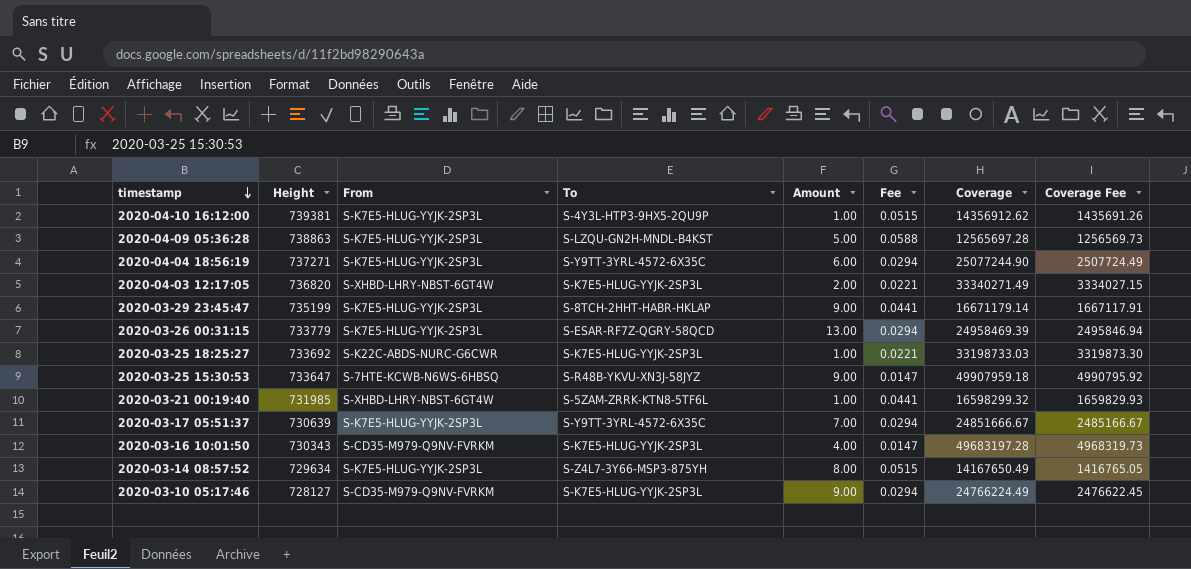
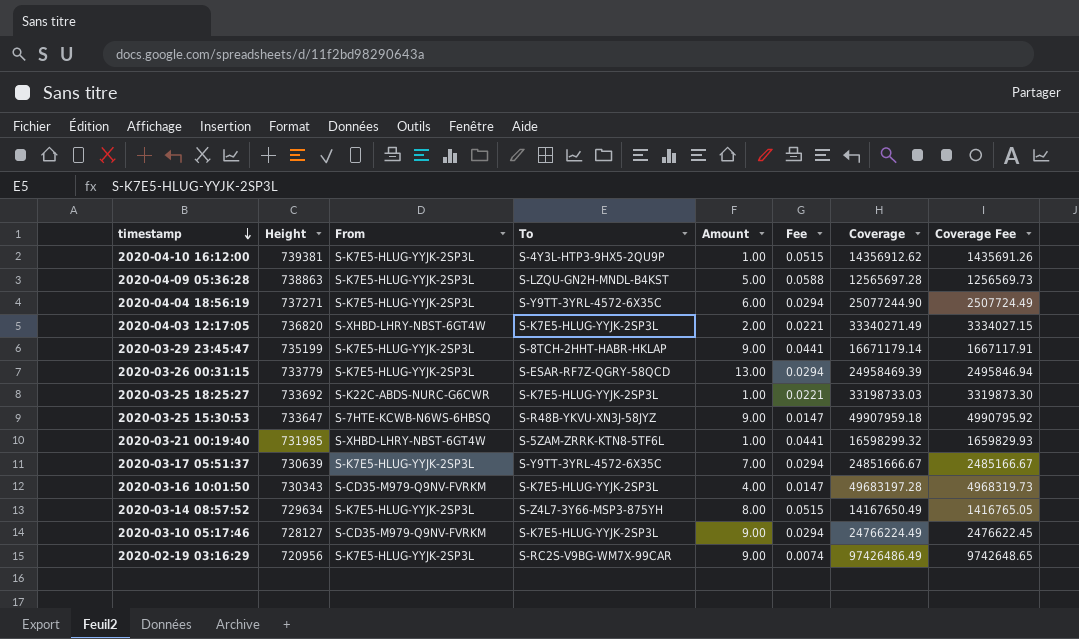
row 2020-02-19 03:16:29: none -> 720956 | S-K7E5-HLUG-YYJK-2SP3L | S-RC2S-V9BG-WM7X-99CAR | 9.00 | 0.0074 | 97426486.49 | 9742648.65

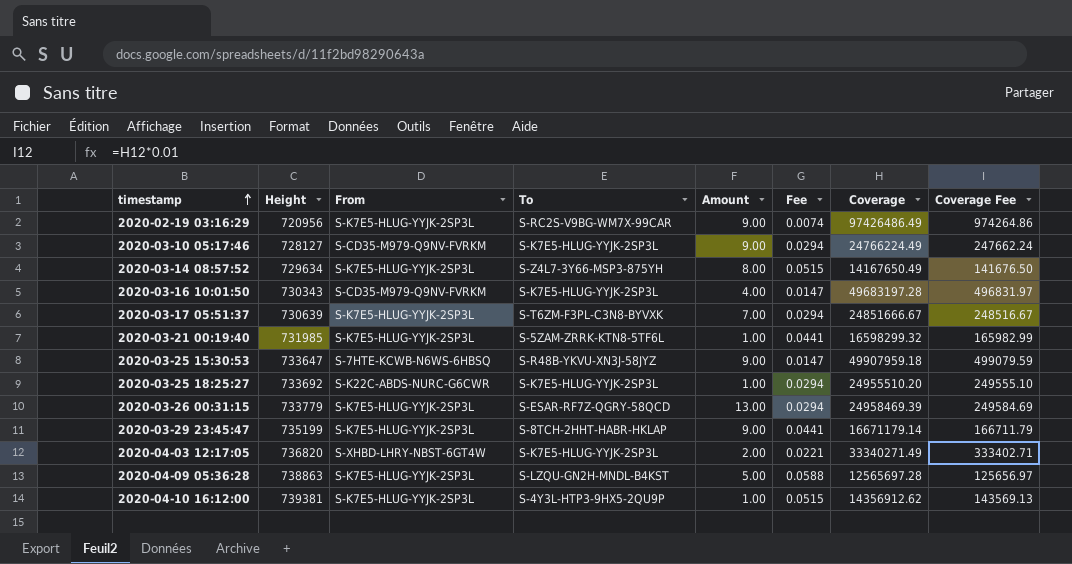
row order: timestamp descending -> timestamp ascending
column Coverage Fee | formula: [Coverage] * 0.1 -> [Coverage] * 0.01
row 2020-04-04 18:56:19: 737271 | S-K7E5-HLUG-YYJK-2SP3L | S-Y9TT-3YRL-4572-6X35C | 6.00 | 0.0294 | 25077244.90 | 2507724.49 -> none
2020-03-17 05:51:37 | To: S-Y9TT-3YRL-4572-6X35C -> S-T6ZM-F3PL-C3N8-BYVXK
2020-03-21 00:19:40 | From: S-XHBD-LHRY-NBST-6GT4W -> S-K7E5-HLUG-YYJK-2SP3L
2020-03-25 18:25:27 | Fee: 0.0221 -> 0.0294
2020-03-25 18:25:27 | Coverage: 33198733.03 -> 24955510.20

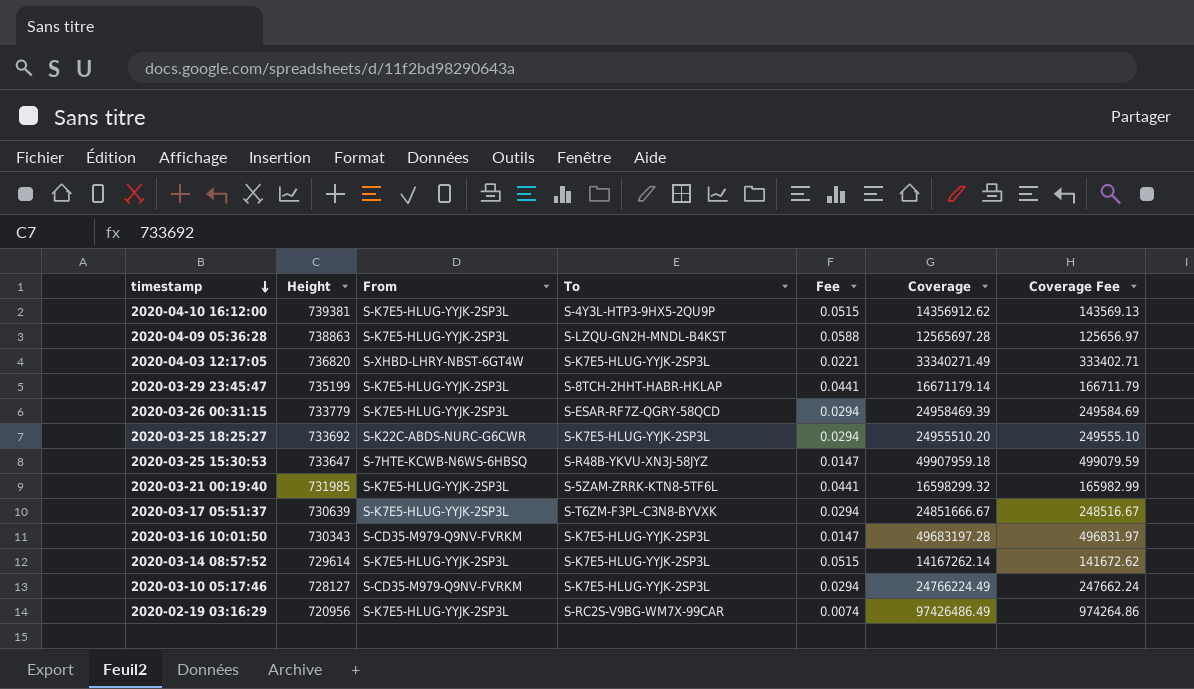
row order: timestamp ascending -> timestamp descending
column Amount | position: 5 -> none
2020-03-14 08:57:52 | Height: 729634 -> 729614
2020-03-14 08:57:52 | To: S-Z4L7-3Y66-MSP3-875YH -> S-K7E5-HLUG-YYJK-2SP3L
2020-03-14 08:57:52 | Coverage: 14167650.49 -> 14167262.14
2020-03-14 08:57:52 | Coverage Fee: 141676.50 -> 141672.62

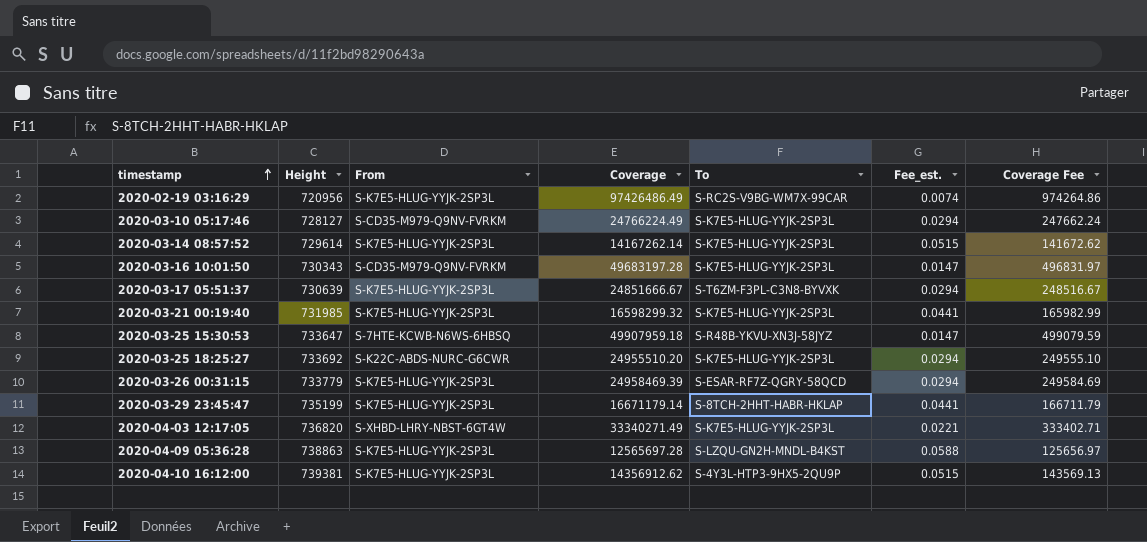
row order: timestamp descending -> timestamp ascending
column Coverage | position: 6 -> 4
column name: Fee -> Fee_est.
2020-03-21 00:19:40 | To: S-5ZAM-ZRRK-KTN8-5TF6L -> S-K7E5-HLUG-YYJK-2SP3L

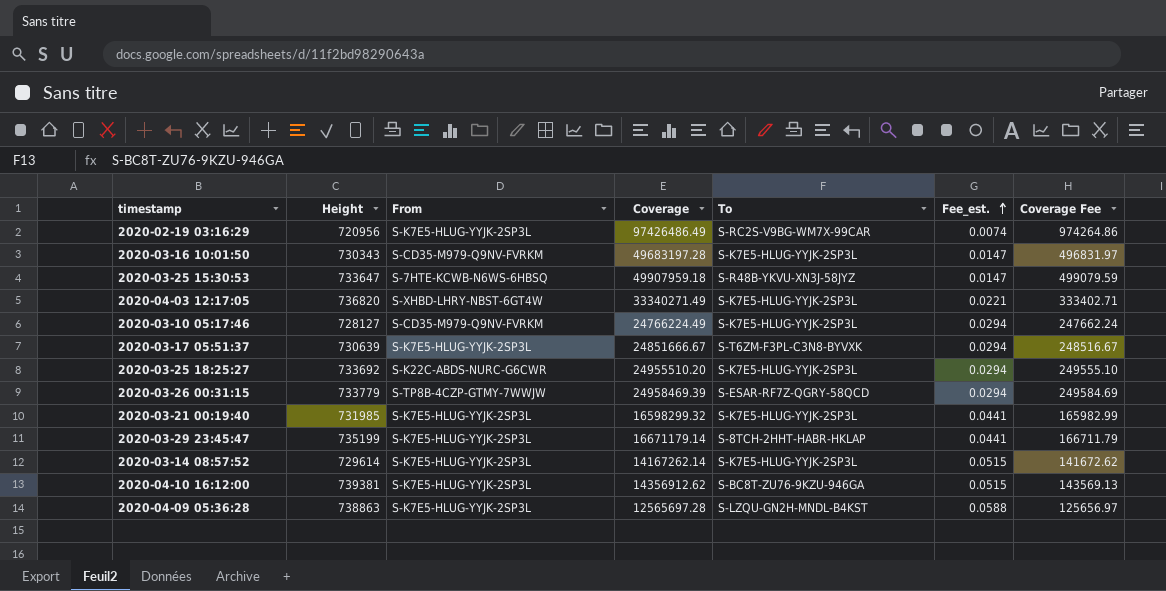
row order: timestamp ascending -> Fee_est. ascending
2020-03-26 00:31:15 | From: S-K7E5-HLUG-YYJK-2SP3L -> S-TP8B-4CZP-GTMY-7WWJW
2020-04-10 16:12:00 | To: S-4Y3L-HTP3-9HX5-2QU9P -> S-BC8T-ZU76-9KZU-946GA

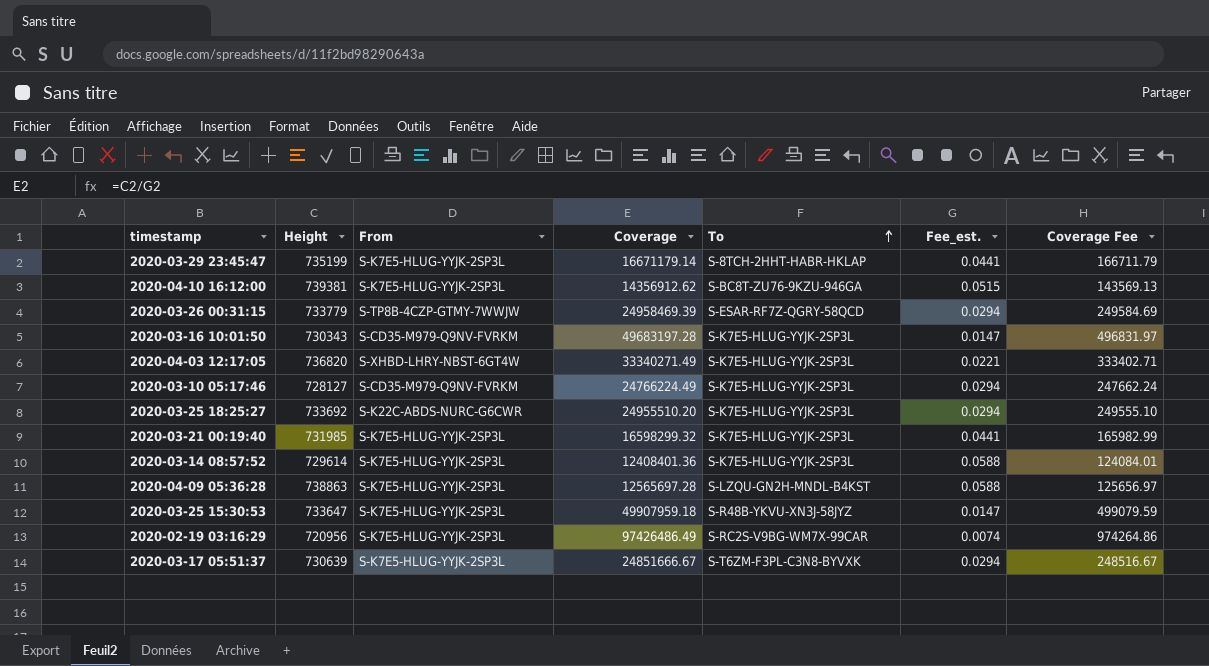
row order: Fee_est. ascending -> To ascending
2020-03-14 08:57:52 | Coverage: 14167262.14 -> 12408401.36
2020-03-14 08:57:52 | Fee_est.: 0.0515 -> 0.0588
2020-03-14 08:57:52 | Coverage Fee: 141672.62 -> 124084.01
2020-03-25 15:30:53 | From: S-7HTE-KCWB-N6WS-6HBSQ -> S-K7E5-HLUG-YYJK-2SP3L

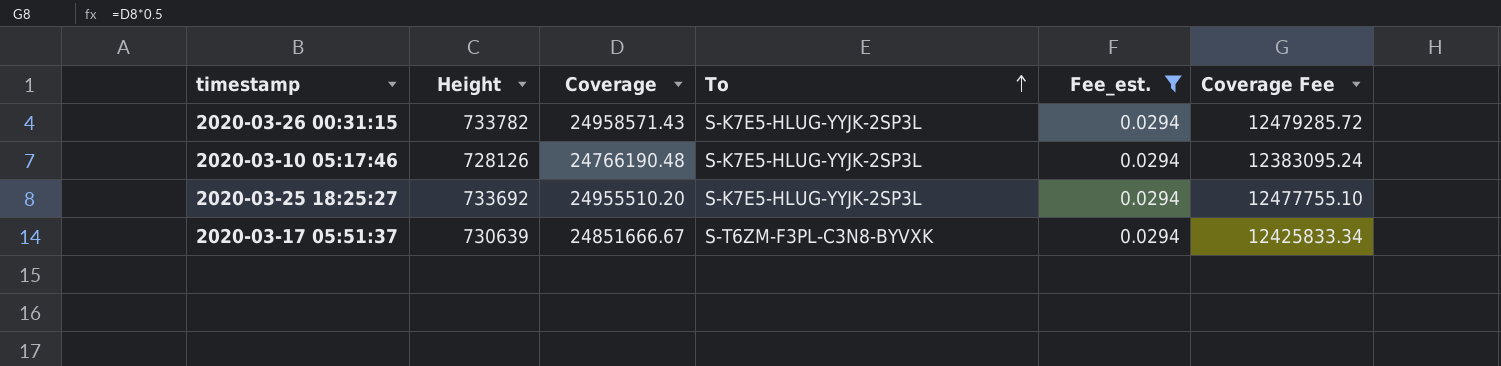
filter: none -> Fee_est. = 0.0294
column From | position: 3 -> none
column Coverage Fee | formula: [Coverage] * 0.01 -> [Coverage] * 0.5
2020-03-26 00:31:15 | Height: 733779 -> 733782
2020-03-26 00:31:15 | Coverage: 24958469.39 -> 24958571.43
2020-03-26 00:31:15 | To: S-ESAR-RF7Z-QGRY-58QCD -> S-K7E5-HLUG-YYJK-2SP3L
2020-03-10 05:17:46 | Height: 728127 -> 728126
2020-03-10 05:17:46 | Coverage: 24766224.49 -> 24766190.48

